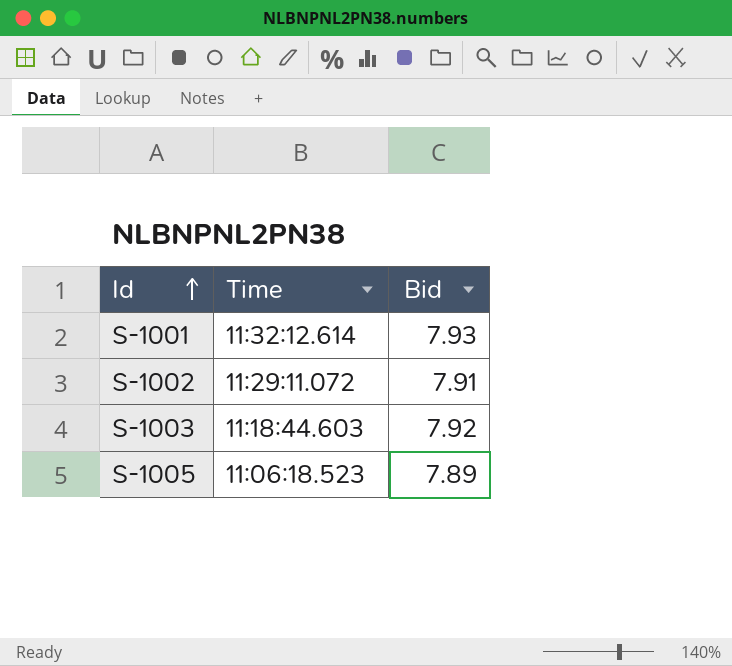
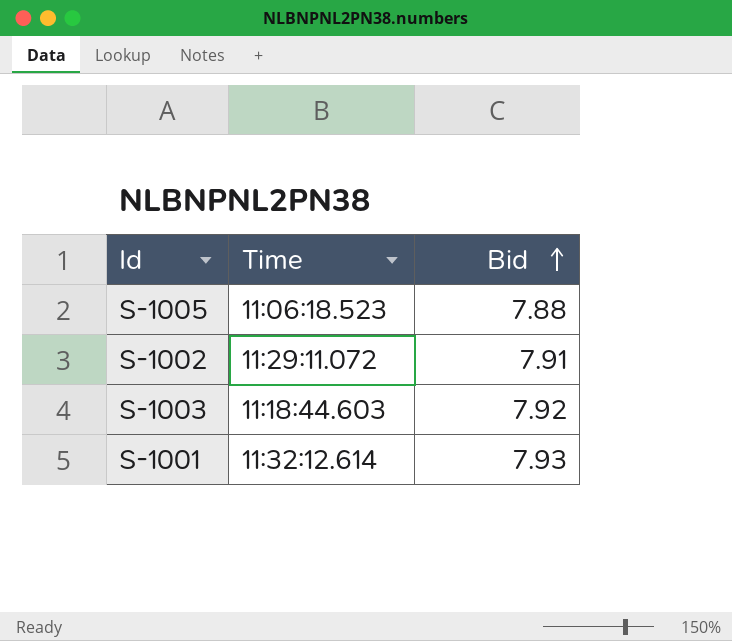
row order: Id ascending -> Bid ascending
S-1005 | Bid: 7.89 -> 7.88

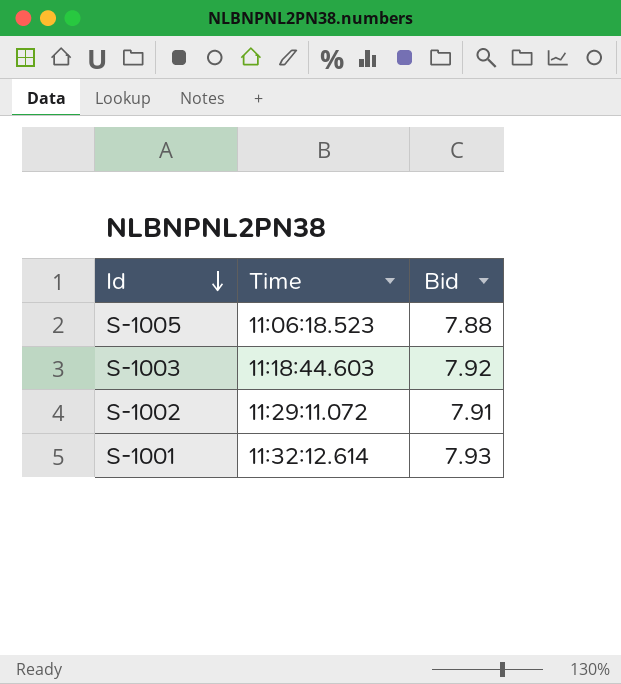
row order: Bid ascending -> Id descending

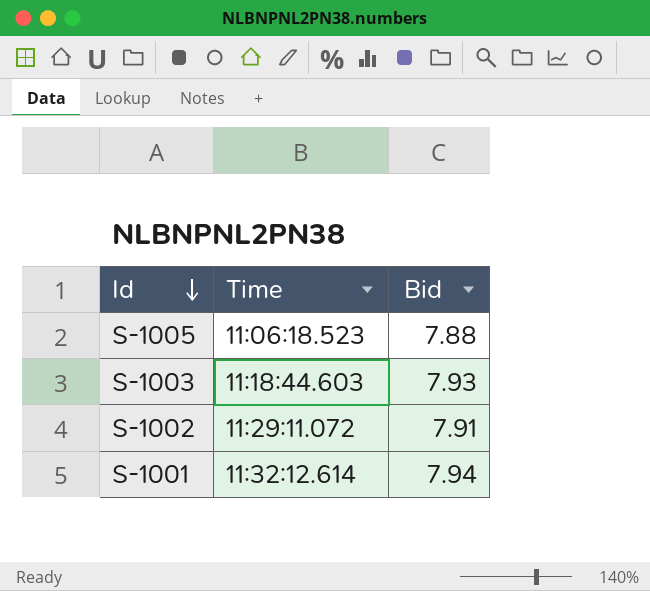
S-1003 | Bid: 7.92 -> 7.93
S-1001 | Bid: 7.93 -> 7.94

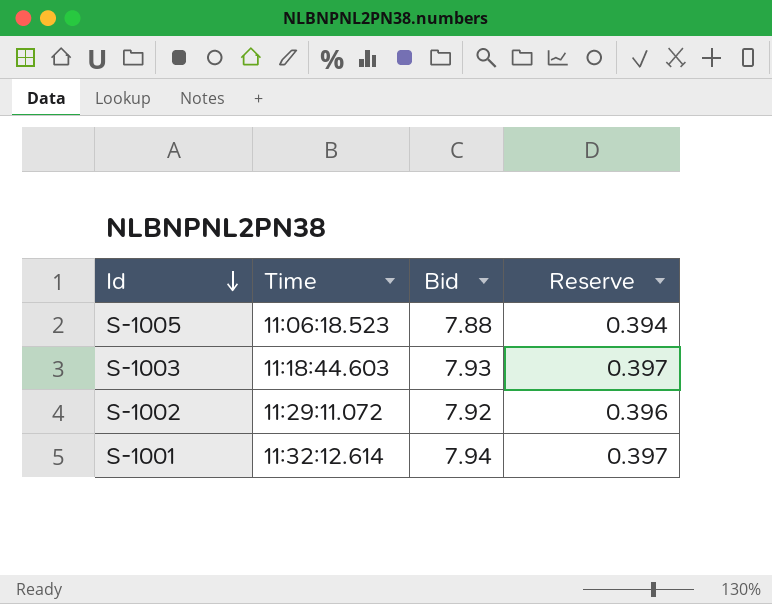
column Reserve | formula: none -> [Bid] * 0.05
S-1002 | Bid: 7.91 -> 7.92

